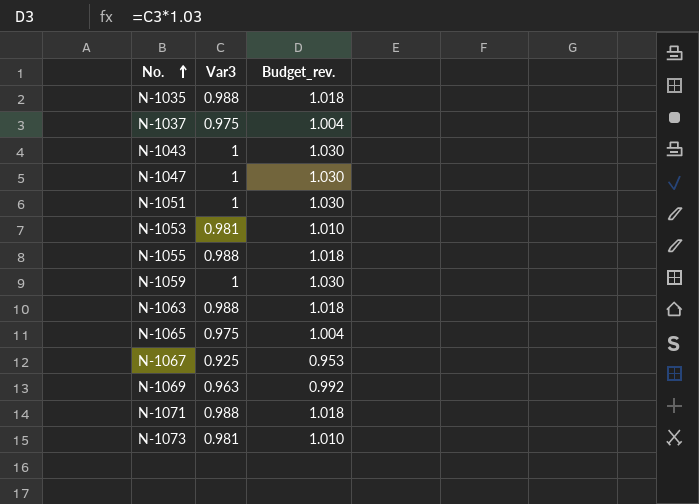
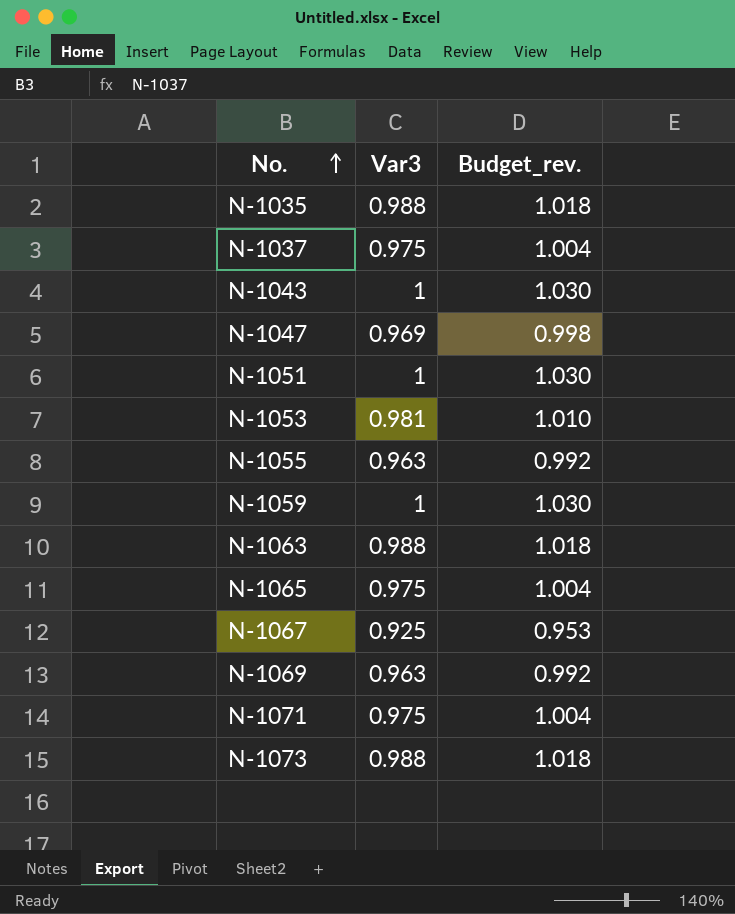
N-1047 | Var3: 1 -> 0.969
N-1047 | Budget_rev.: 1.030 -> 0.998
N-1055 | Var3: 0.988 -> 0.963
N-1055 | Budget_rev.: 1.018 -> 0.992
N-1071 | Var3: 0.988 -> 0.975
N-1071 | Budget_rev.: 1.018 -> 1.004
N-1073 | Var3: 0.981 -> 0.988
N-1073 | Budget_rev.: 1.010 -> 1.018

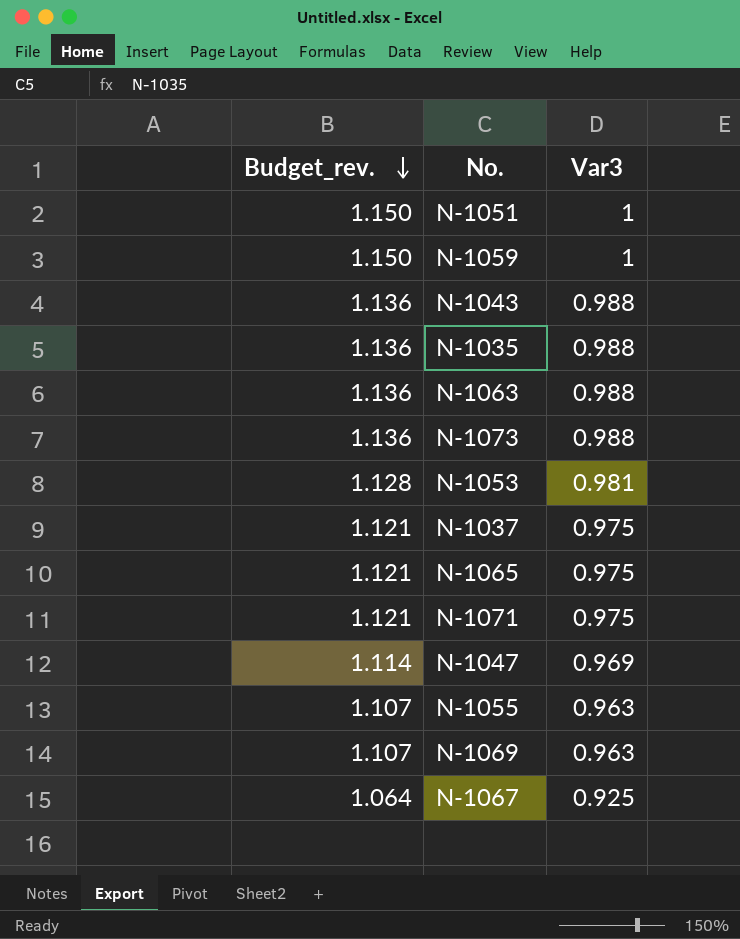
row order: No. ascending -> Budget_rev. descending
column Budget_rev. | formula: [Var3] * 1.03 -> [Var3] * 1.15
column Budget_rev. | position: 3 -> 1
N-1043 | Var3: 1 -> 0.988

